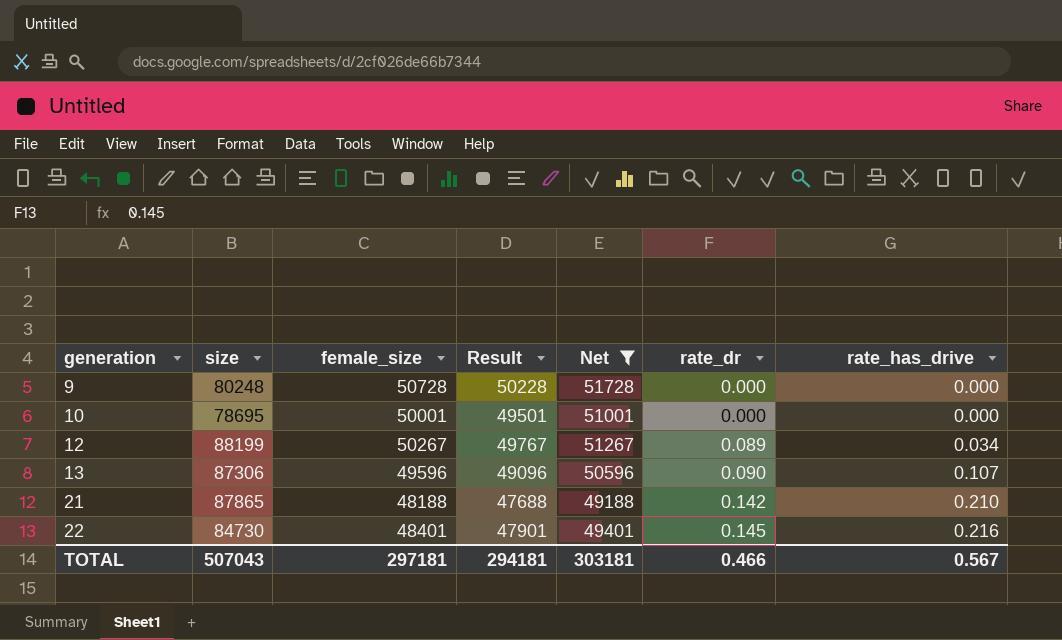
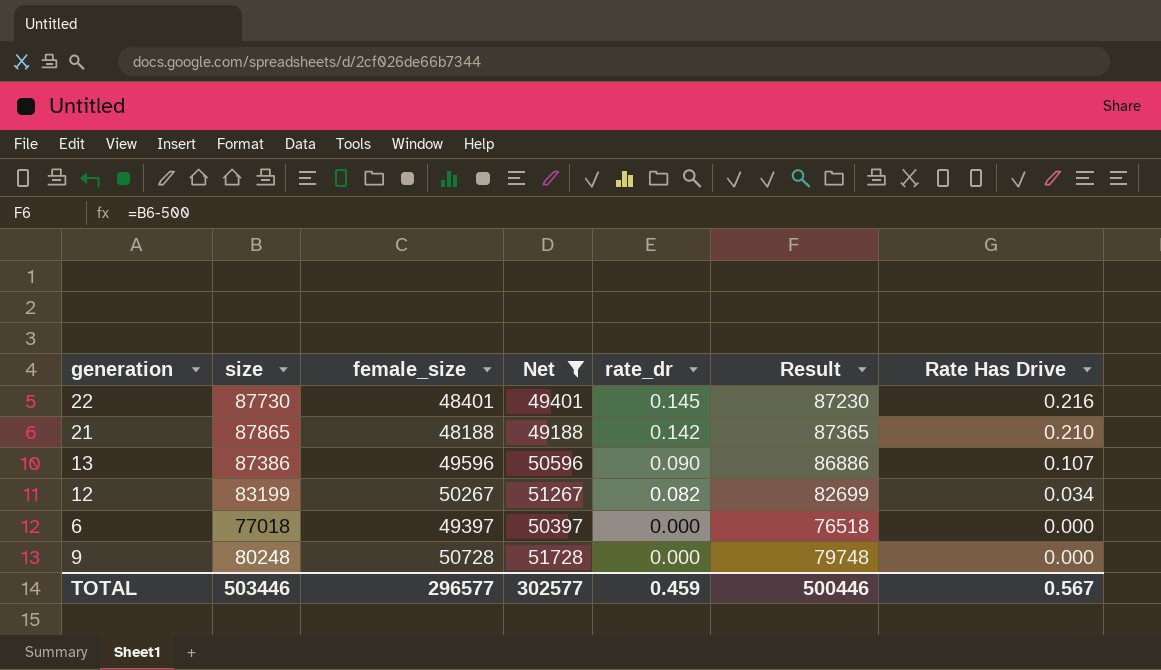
row order: generation ascending -> rate_dr descending
column Result | formula: [female_size] - 500 -> [size] - 500
column Result | position: 4 -> 6
column name: rate_has_drive -> Rate Has Drive
row 10: 78695 | 50001 | 49501 | 51001 | 0.000 | 0.000 -> none
22 | size: 84730 -> 87730
13 | size: 87306 -> 87386
12 | size: 88199 -> 83199
12 | rate_dr: 0.089 -> 0.082
row 6: none -> 77018 | 49397 | 50397 | 0.000 | 76518 | 0.000
TOTAL | size: 507043 -> 503446
TOTAL | female_size: 297181 -> 296577
TOTAL | Net: 303181 -> 302577
TOTAL | rate_dr: 0.466 -> 0.459
TOTAL | Result: 294181 -> 500446

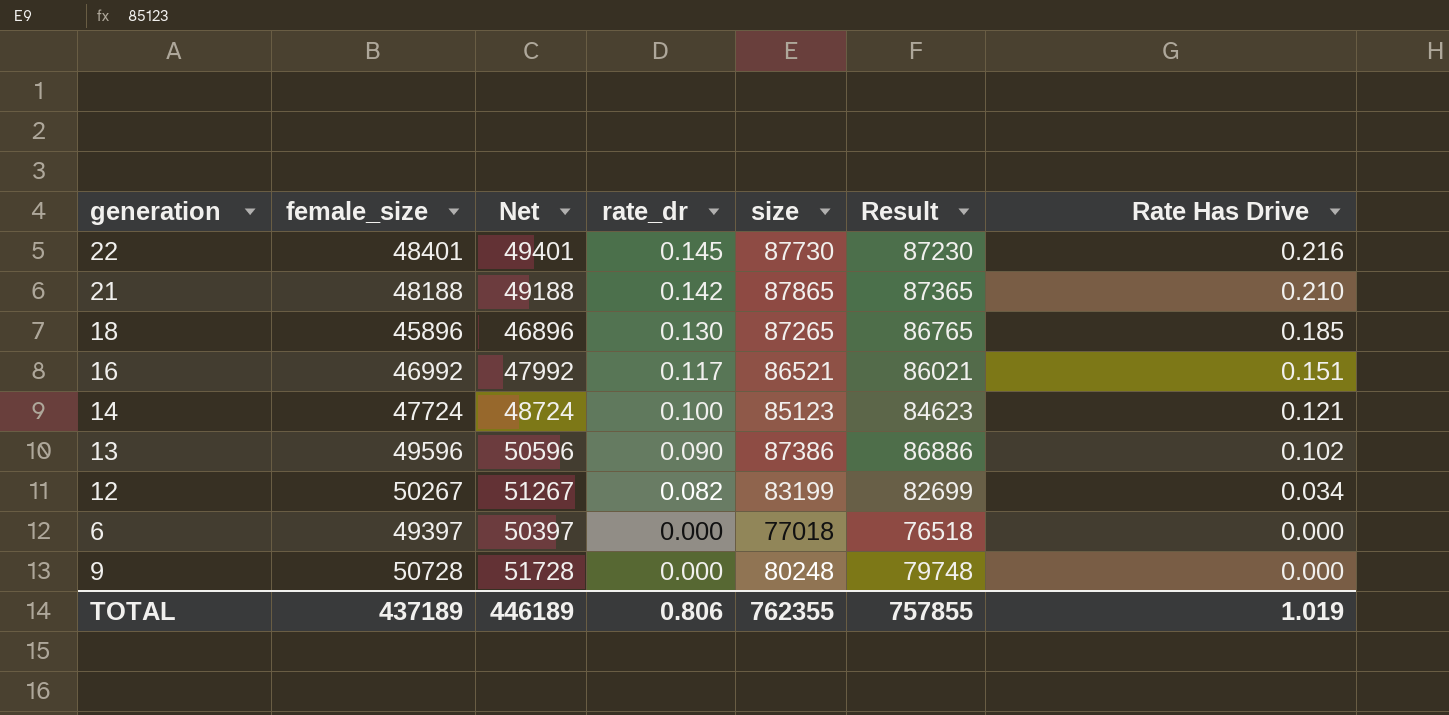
filter: Net >= 49188 -> none
column size | position: 2 -> 5
13 | Rate Has Drive: 0.107 -> 0.102
TOTAL | female_size: 296577 -> 437189
TOTAL | Net: 302577 -> 446189
TOTAL | rate_dr: 0.459 -> 0.806
TOTAL | size: 503446 -> 762355
TOTAL | Result: 500446 -> 757855
TOTAL | Rate Has Drive: 0.567 -> 1.019

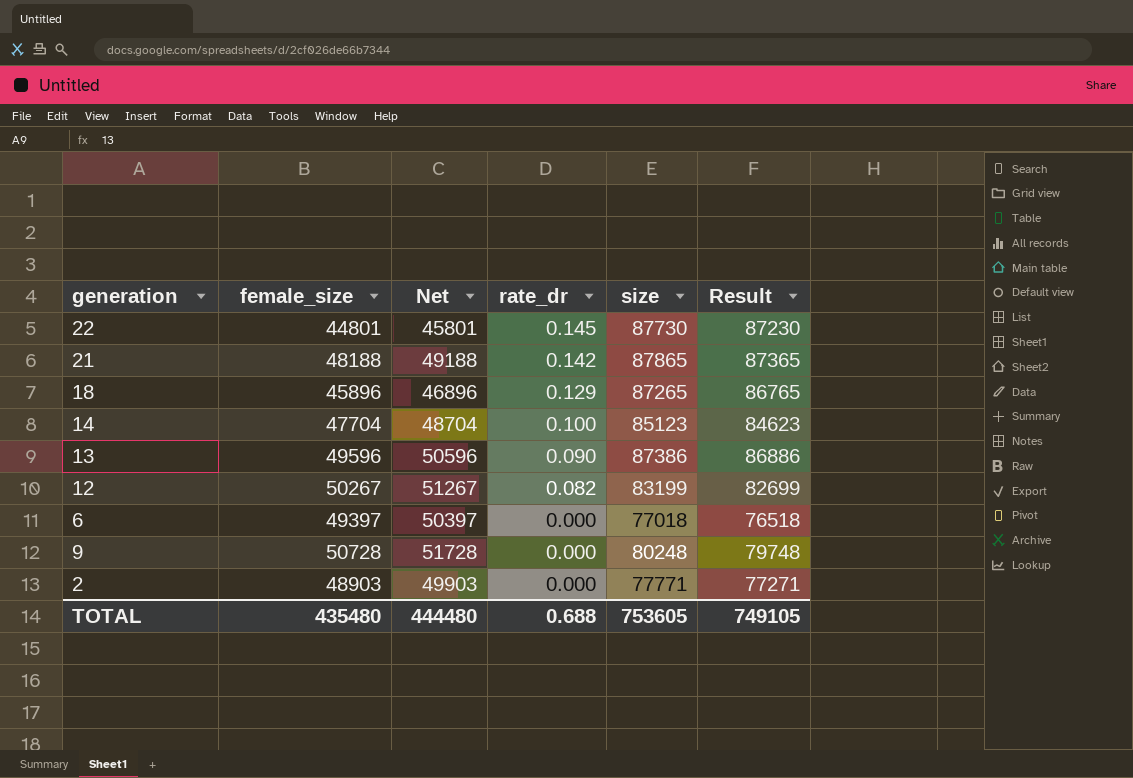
column Rate Has Drive | position: 7 -> none
row 16: 46992 | 47992 | 0.117 | 86521 | 86021 | 0.151 -> none
22 | female_size: 48401 -> 44801
22 | Net: 49401 -> 45801
18 | rate_dr: 0.130 -> 0.129
14 | female_size: 47724 -> 47704
14 | Net: 48724 -> 48704
row 2: none -> 48903 | 49903 | 0.000 | 77771 | 77271
TOTAL | female_size: 437189 -> 435480
TOTAL | Net: 446189 -> 444480
TOTAL | rate_dr: 0.806 -> 0.688
TOTAL | size: 762355 -> 753605
TOTAL | Result: 757855 -> 749105

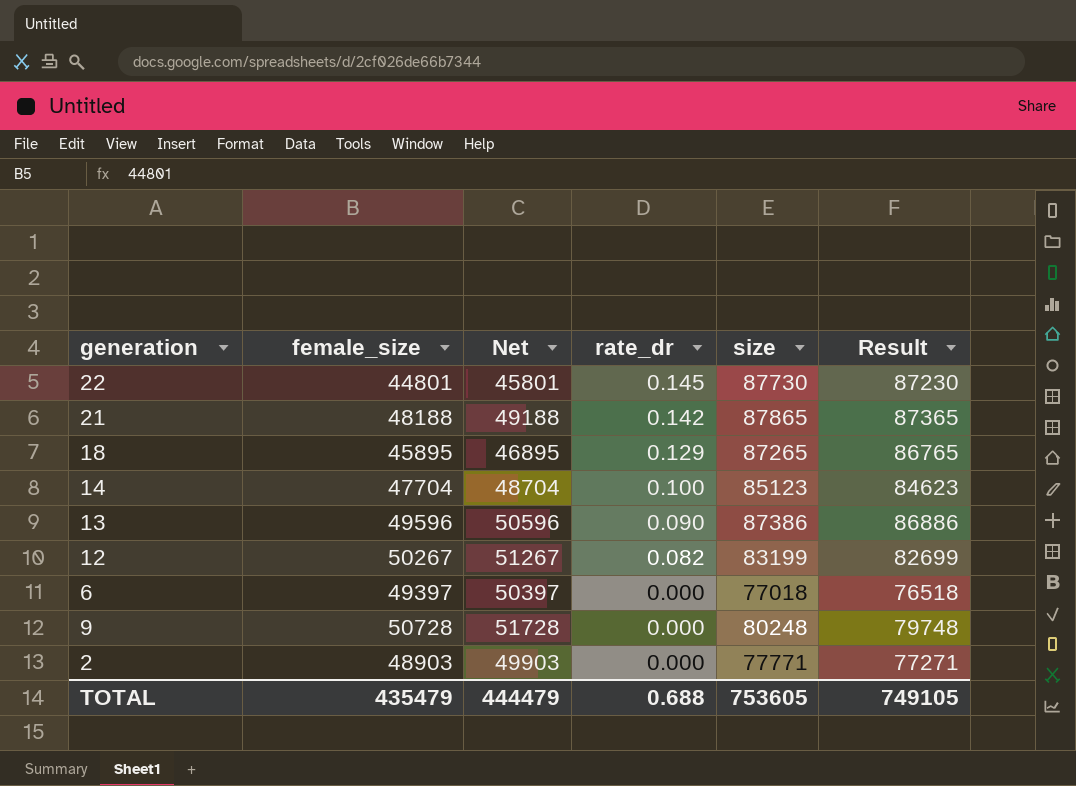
18 | female_size: 45896 -> 45895
18 | Net: 46896 -> 46895
TOTAL | female_size: 435480 -> 435479
TOTAL | Net: 444480 -> 444479

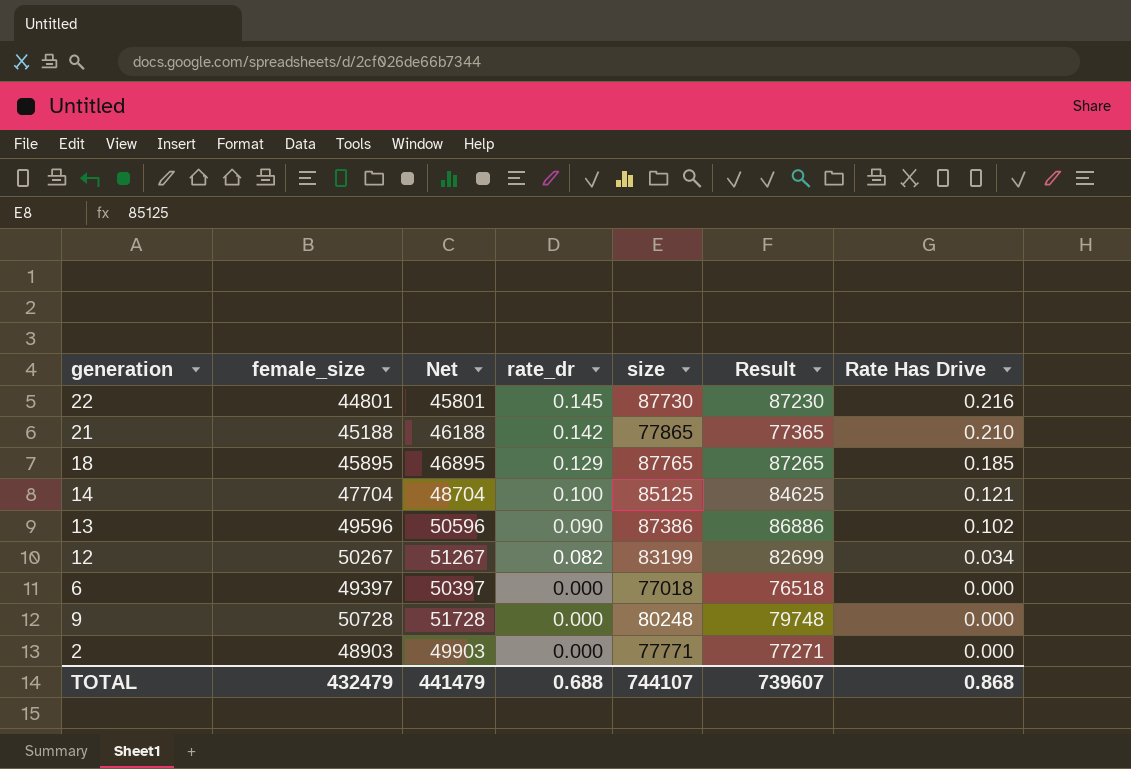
column Rate Has Drive | position: none -> 7
21 | female_size: 48188 -> 45188
21 | Net: 49188 -> 46188
21 | size: 87865 -> 77865
21 | Result: 87365 -> 77365
18 | size: 87265 -> 87765
18 | Result: 86765 -> 87265
14 | size: 85123 -> 85125
14 | Result: 84623 -> 84625
TOTAL | female_size: 435479 -> 432479
TOTAL | Net: 444479 -> 441479
TOTAL | size: 753605 -> 744107
TOTAL | Result: 749105 -> 739607

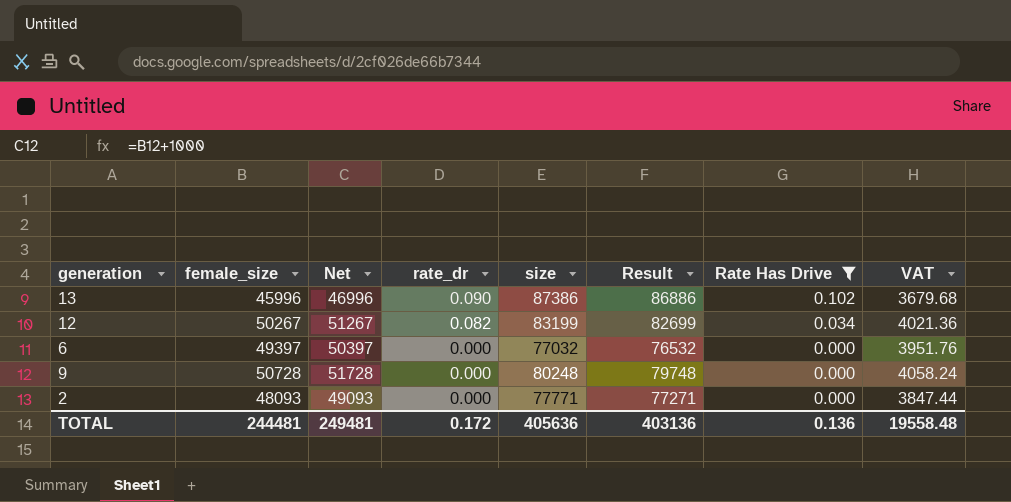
filter: none -> Rate Has Drive <= 0.102
column VAT | formula: none -> [female_size] * 0.08
13 | female_size: 49596 -> 45996
13 | Net: 50596 -> 46996
6 | size: 77018 -> 77032
6 | Result: 76518 -> 76532
2 | female_size: 48903 -> 48093
2 | Net: 49903 -> 49093
TOTAL | female_size: 432479 -> 244481
TOTAL | Net: 441479 -> 249481
TOTAL | rate_dr: 0.688 -> 0.172
TOTAL | size: 744107 -> 405636
TOTAL | Result: 739607 -> 403136
TOTAL | Rate Has Drive: 0.868 -> 0.136

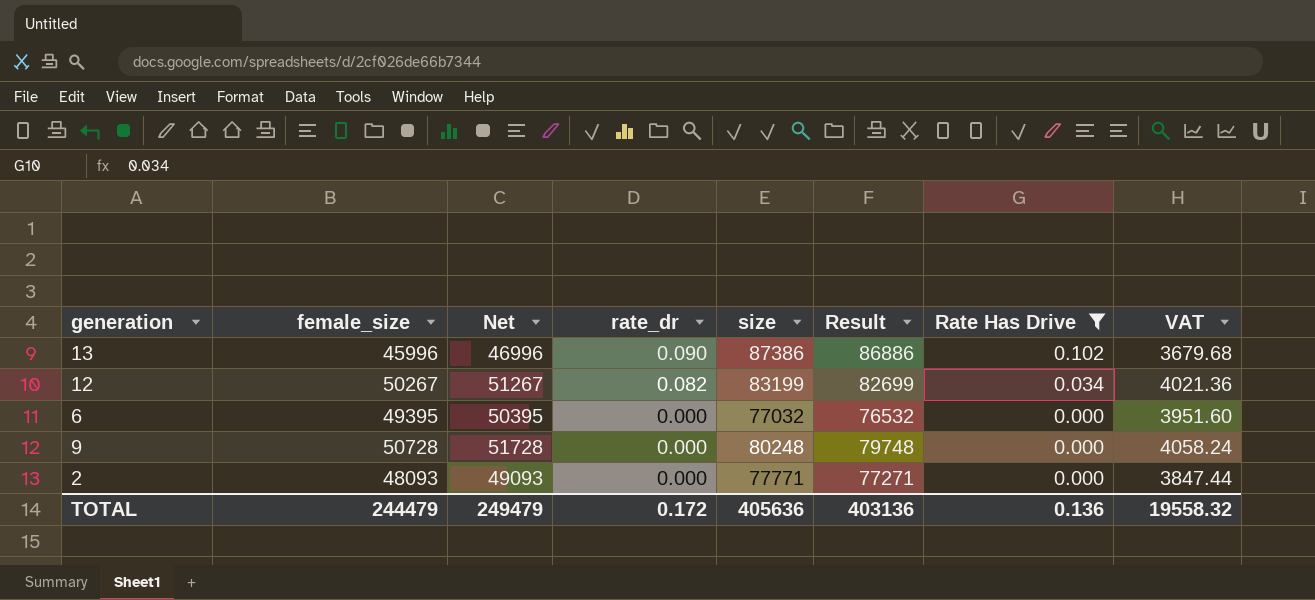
6 | female_size: 49397 -> 49395
6 | Net: 50397 -> 50395
6 | VAT: 3951.76 -> 3951.60
TOTAL | female_size: 244481 -> 244479
TOTAL | Net: 249481 -> 249479
TOTAL | VAT: 19558.48 -> 19558.32

